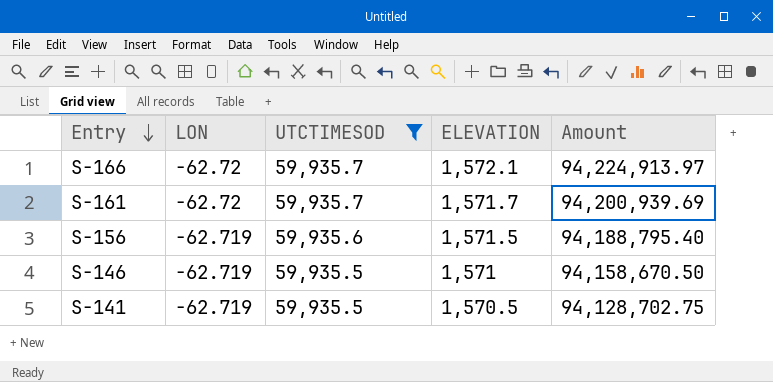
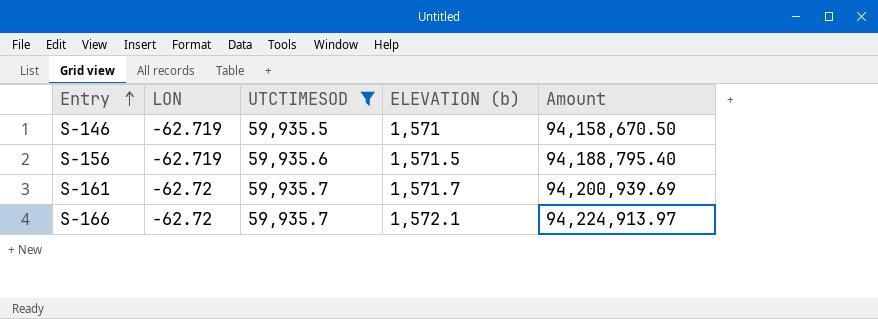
row order: Entry descending -> Entry ascending
column name: ELEVATION -> ELEVATION (b)
row S-141: -62.719 | 59,935.5 | 1,570.5 | 94,128,702.75 -> none

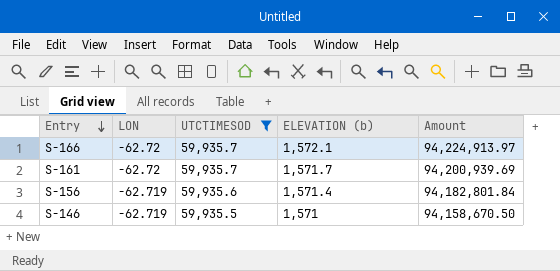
row order: Entry ascending -> Entry descending
S-156 | ELEVATION (b): 1,571.5 -> 1,571.4
S-156 | Amount: 94,188,795.40 -> 94,182,801.84

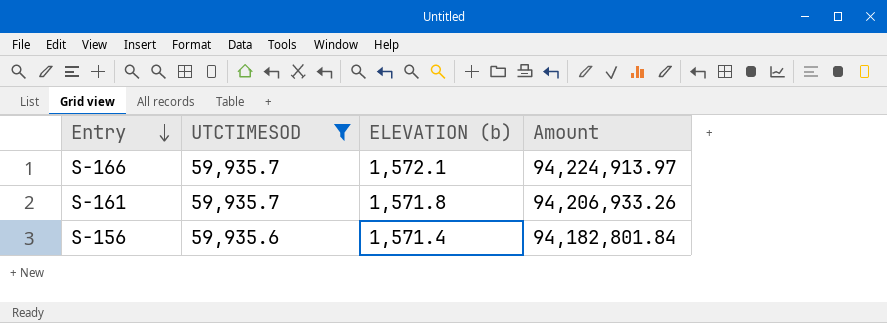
column LON | position: 2 -> none
row S-146: -62.719 | 59,935.5 | 1,571 | 94,158,670.50 -> none
S-161 | ELEVATION (b): 1,571.7 -> 1,571.8
S-161 | Amount: 94,200,939.69 -> 94,206,933.26

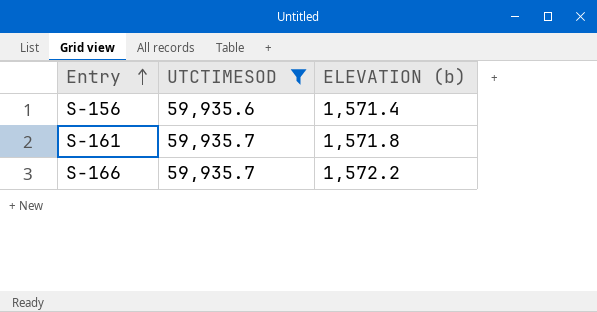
row order: Entry descending -> Entry ascending
column Amount | formula: [UTCTIMESOD] * [ELEVATION (b)] -> none
S-166 | ELEVATION (b): 1,572.1 -> 1,572.2

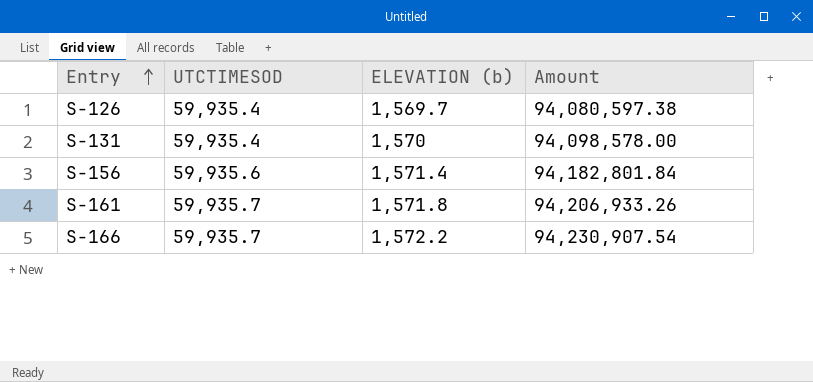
filter: UTCTIMESOD != 59,935.4 -> none
column Amount | formula: none -> [UTCTIMESOD] * [ELEVATION (b)]

